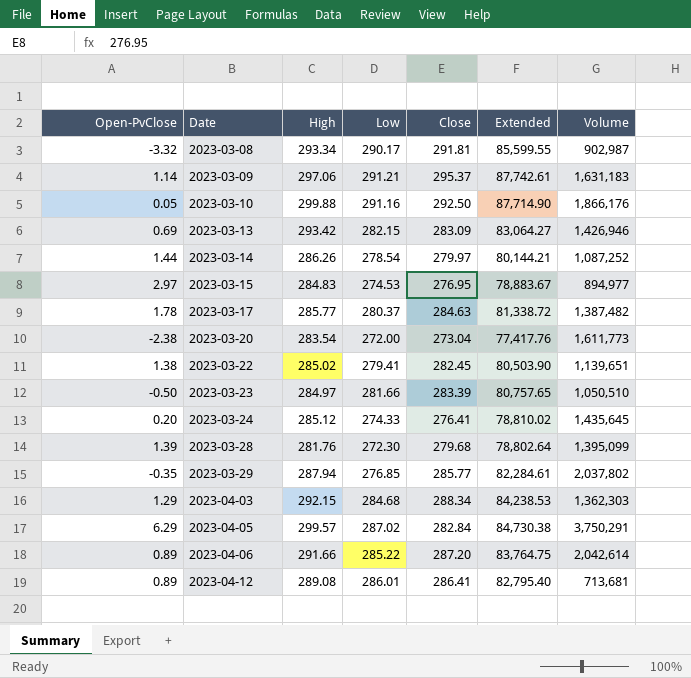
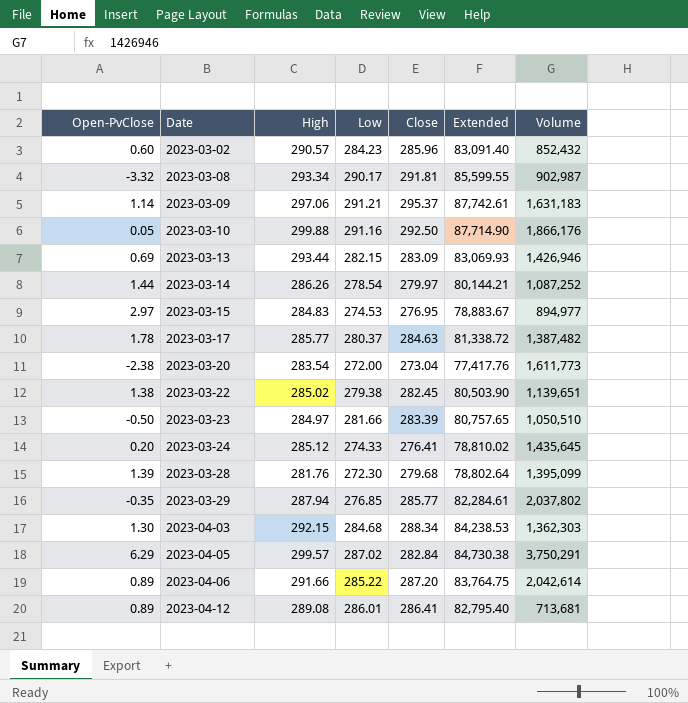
row 2023-03-02: none -> 0.60 | 290.57 | 284.23 | 285.96 | 83,091.40 | 852,432
2023-03-13 | High: 293.42 -> 293.44
2023-03-13 | Extended: 83,064.27 -> 83,069.93
2023-03-22 | Low: 279.41 -> 279.38
2023-04-03 | Open-PvClose: 1.29 -> 1.30

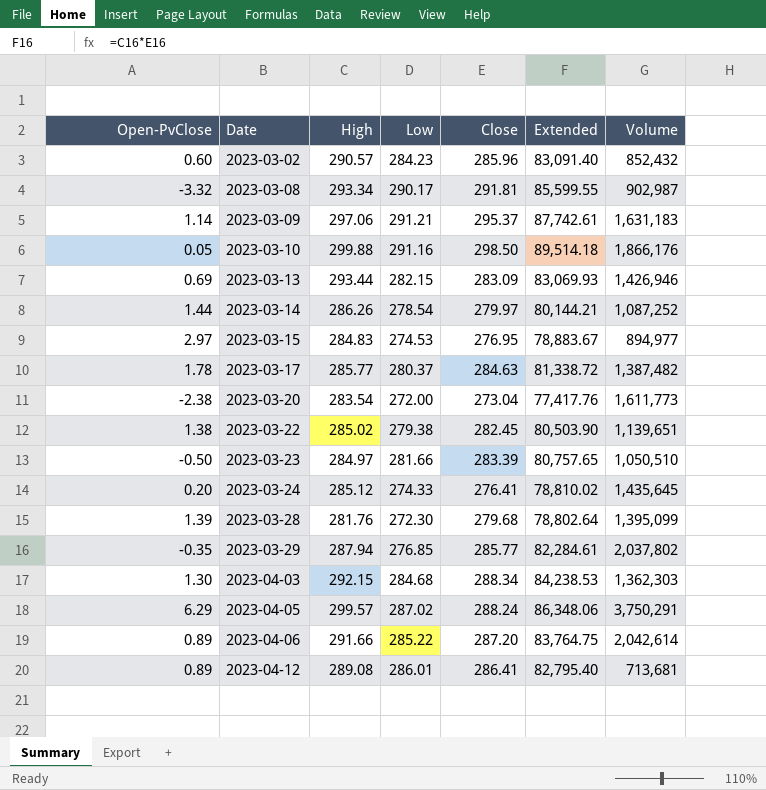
2023-03-10 | Close: 292.50 -> 298.50
2023-03-10 | Extended: 87,714.90 -> 89,514.18
2023-04-05 | Close: 282.84 -> 288.24
2023-04-05 | Extended: 84,730.38 -> 86,348.06

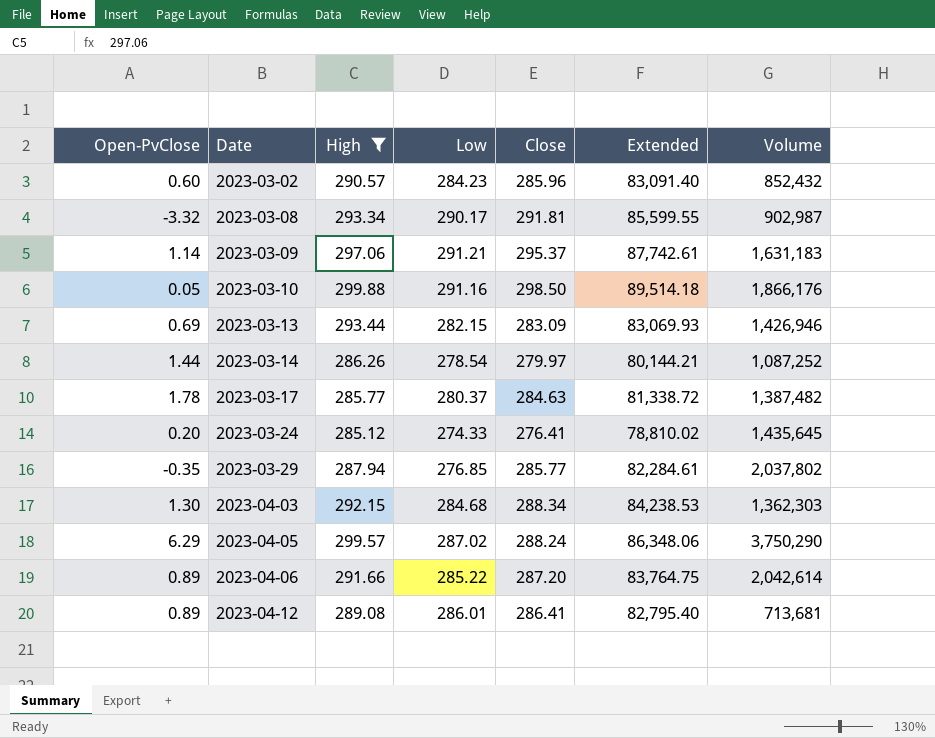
filter: none -> High >= 285.12
2023-04-05 | Volume: 3,750,291 -> 3,750,290

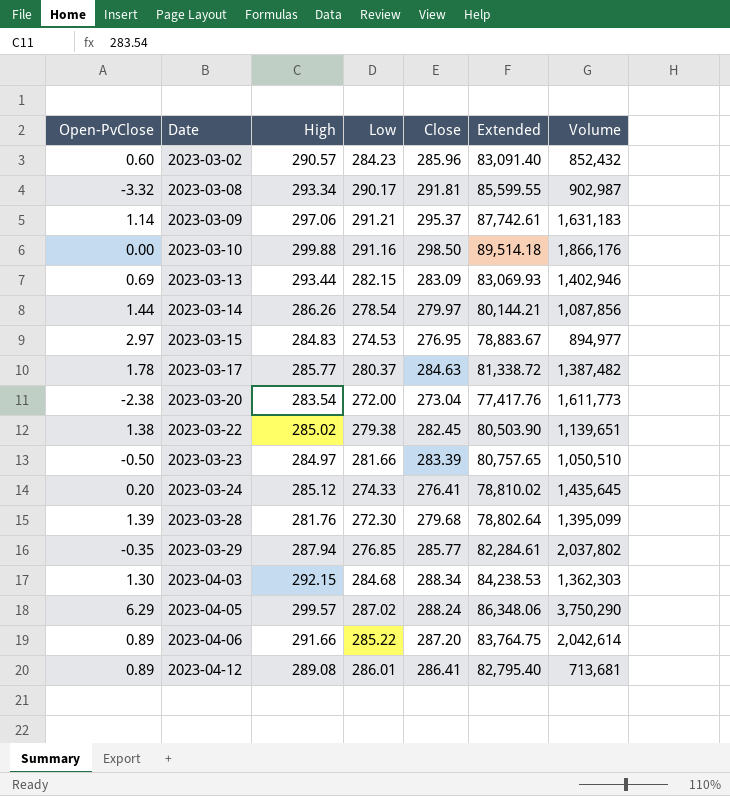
filter: High >= 285.12 -> none
2023-03-10 | Open-PvClose: 0.05 -> 0.00
2023-03-13 | Volume: 1,426,946 -> 1,402,946
2023-03-14 | Volume: 1,087,252 -> 1,087,856

